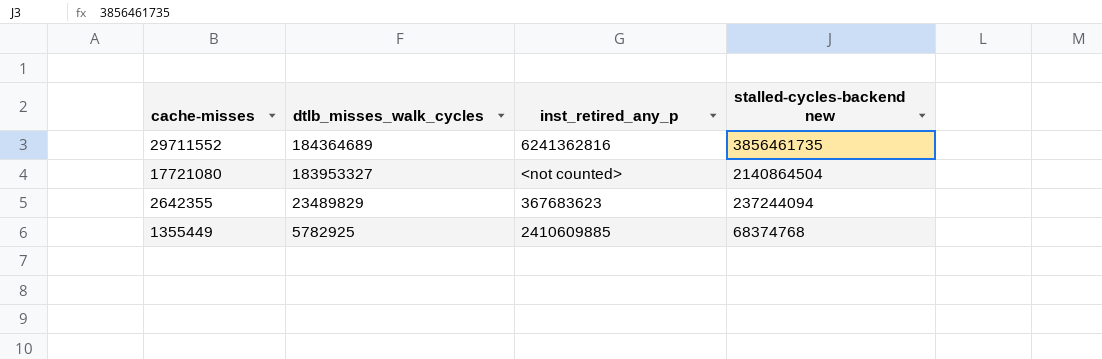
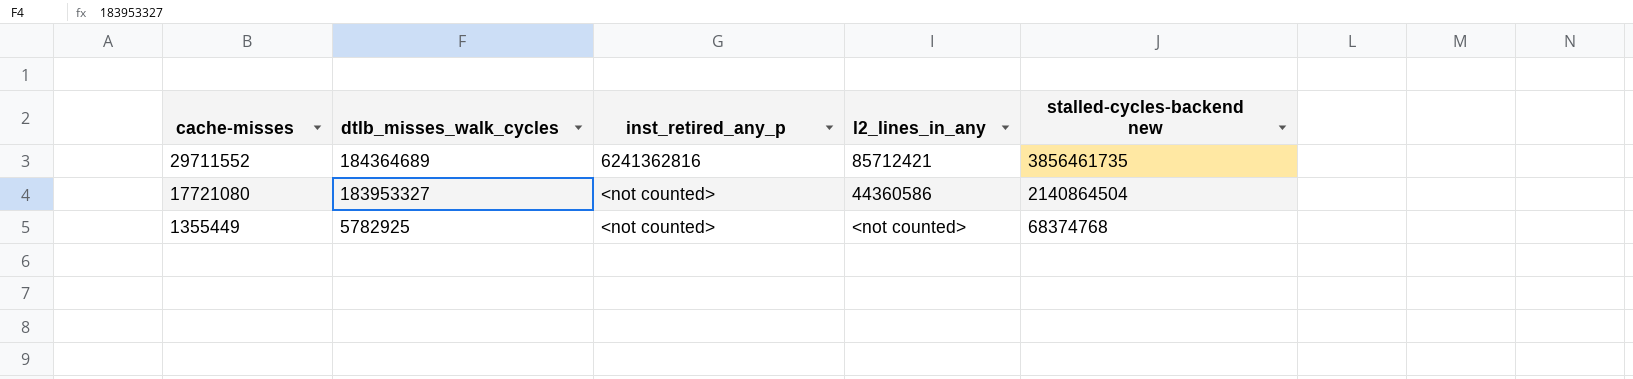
column l2_lines_in_any | position: none -> 4
row 2642355: 23489829 | 367683623 | 237244094 -> none
1355449 | inst_retired_any_p: 2410609885 -> <not counted>

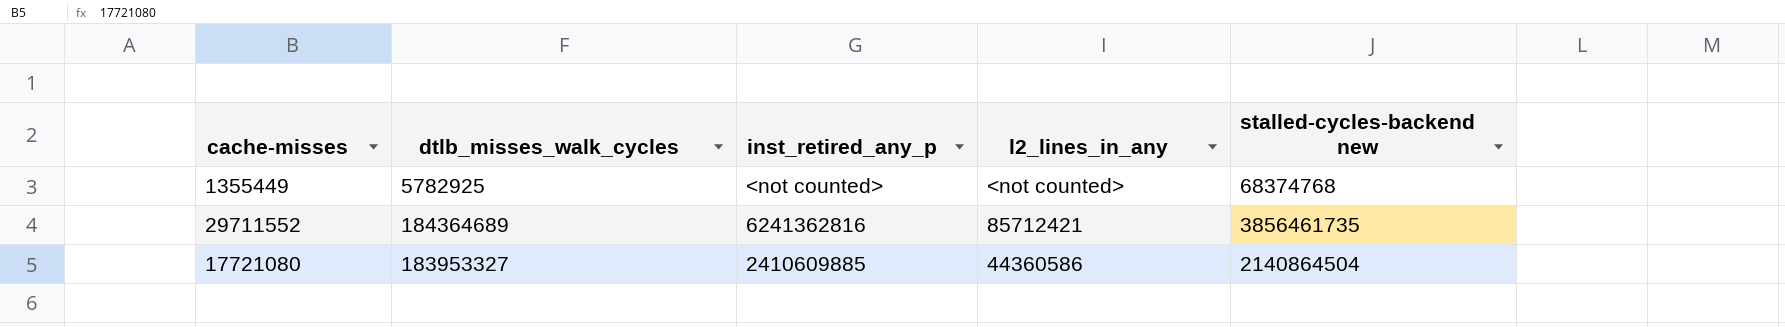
row order: cache-misses descending -> inst_retired_any_p descending
17721080 | inst_retired_any_p: <not counted> -> 2410609885

